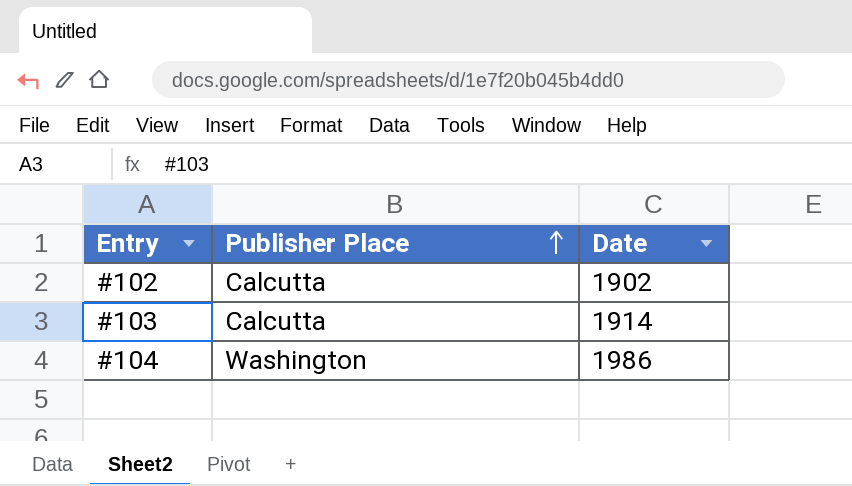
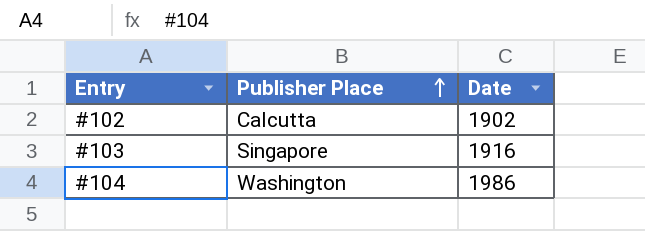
#103 | Publisher Place: Calcutta -> Singapore
#103 | Date: 1914 -> 1916

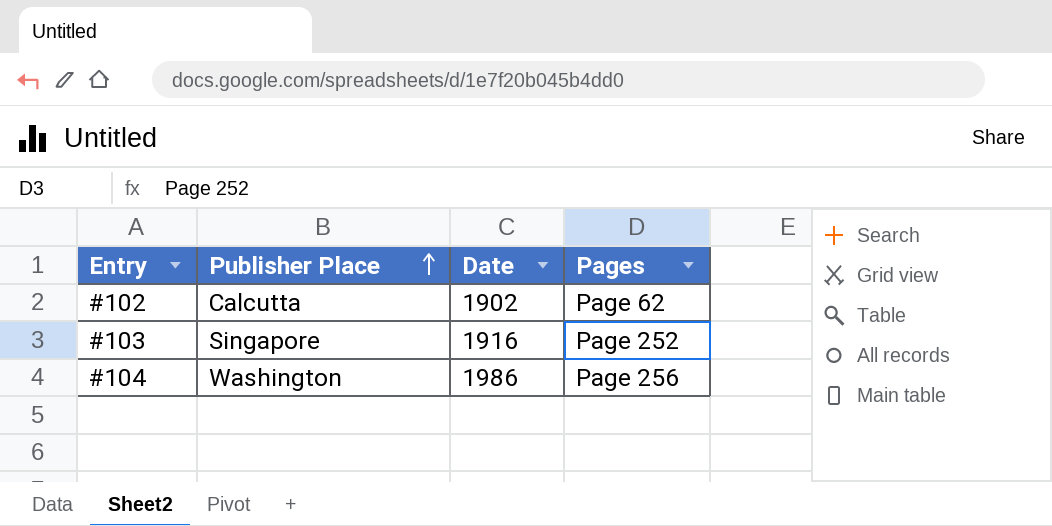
column Pages | position: none -> 4

